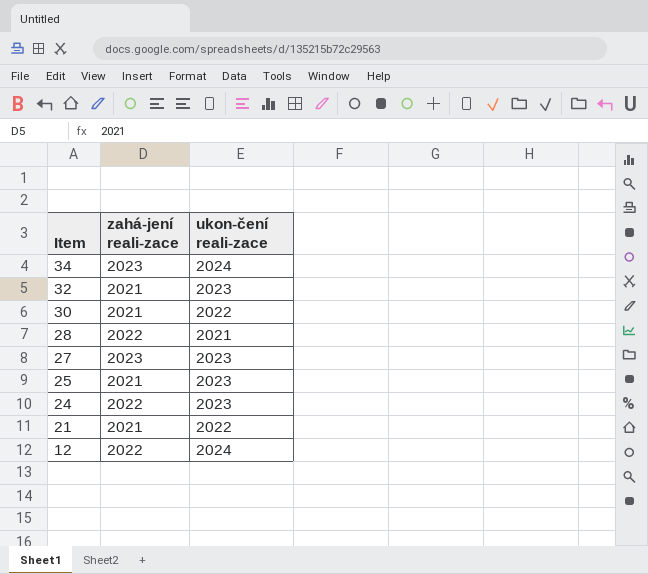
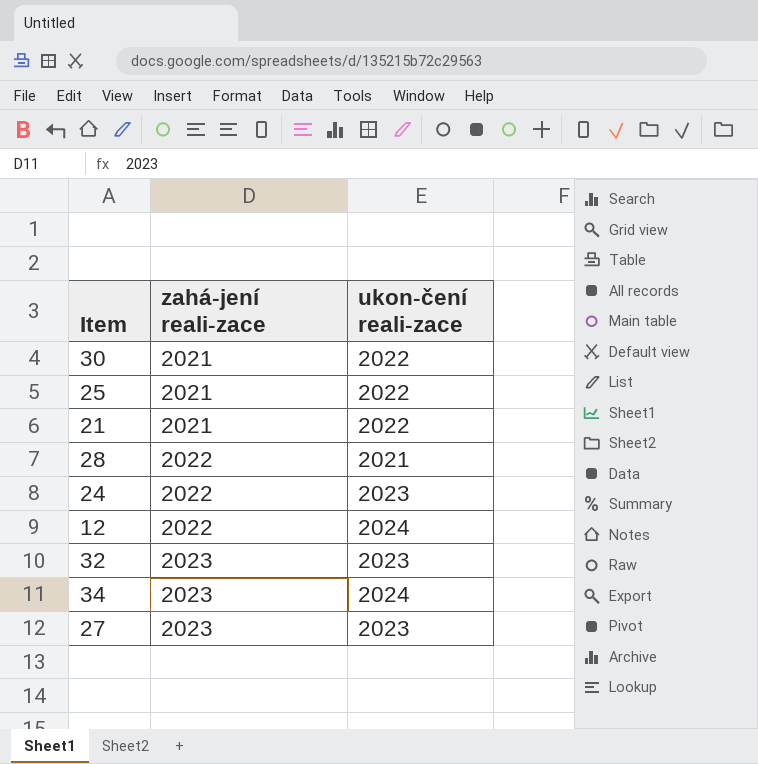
row order: Item descending -> zahá-jení reali-zace ascending
25 | ukon-čení reali-zace: 2023 -> 2022
32 | zahá-jení reali-zace: 2021 -> 2023

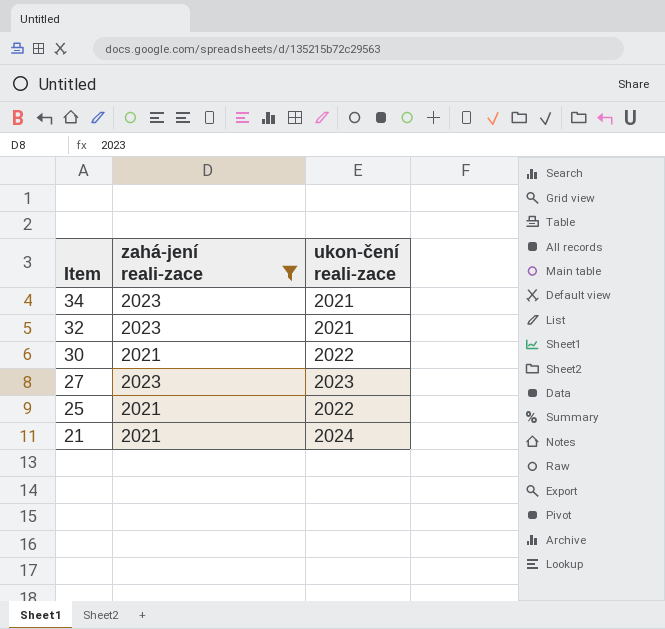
filter: none -> zahá-jení reali-zace != 2022
row order: zahá-jení reali-zace ascending -> Item descending
34 | ukon-čení reali-zace: 2024 -> 2021
32 | ukon-čení reali-zace: 2023 -> 2021
21 | ukon-čení reali-zace: 2022 -> 2024

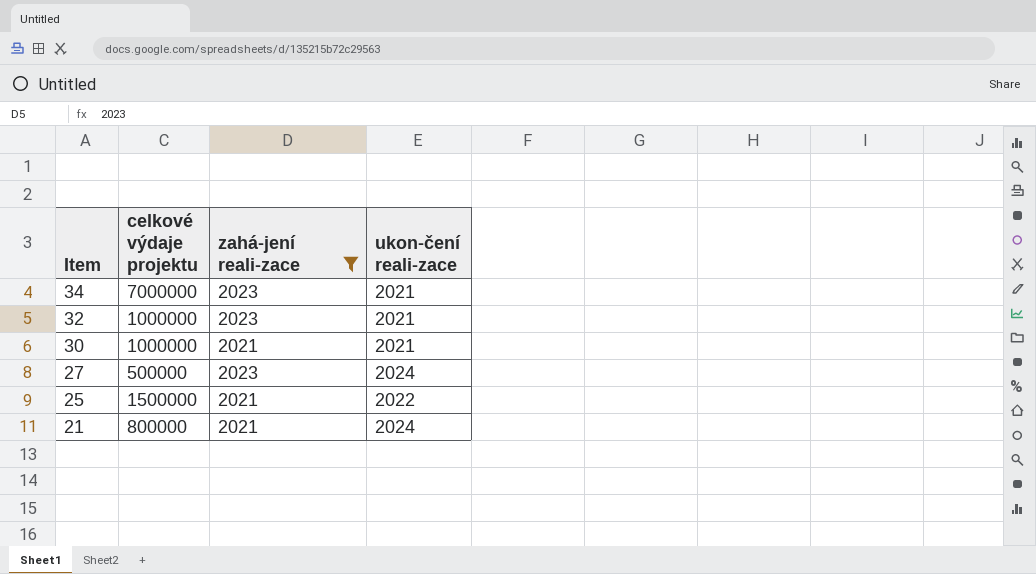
column celkové výdaje projektu | position: none -> 2
30 | ukon-čení reali-zace: 2022 -> 2021
27 | ukon-čení reali-zace: 2023 -> 2024

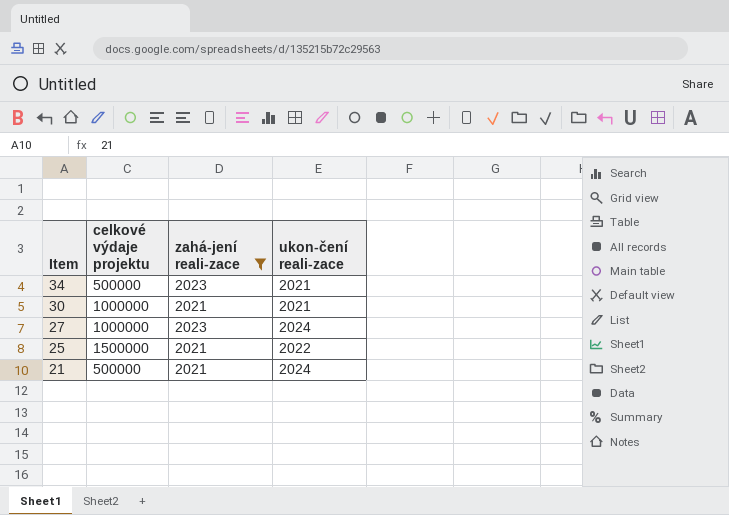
row 32: 1000000 | 2023 | 2021 -> none
34 | celkové výdaje projektu: 7000000 -> 500000
27 | celkové výdaje projektu: 500000 -> 1000000
21 | celkové výdaje projektu: 800000 -> 500000

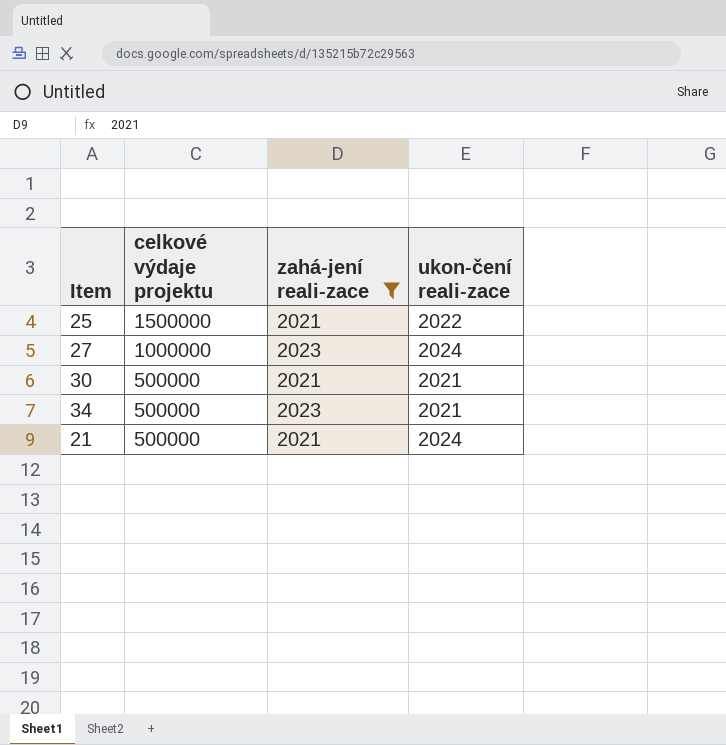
row order: Item descending -> celkové výdaje projektu descending
30 | celkové výdaje projektu: 1000000 -> 500000

